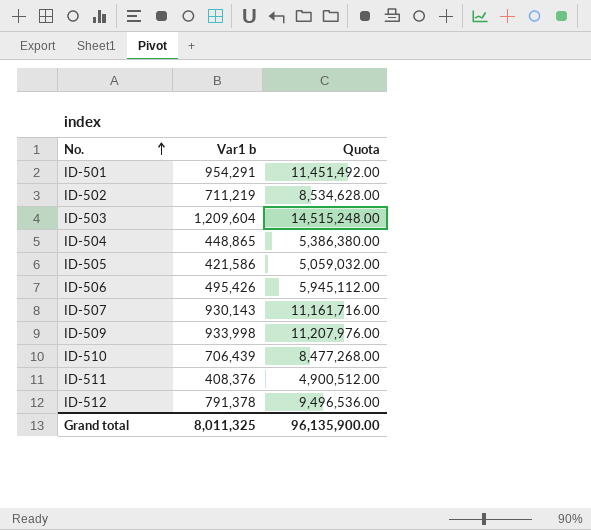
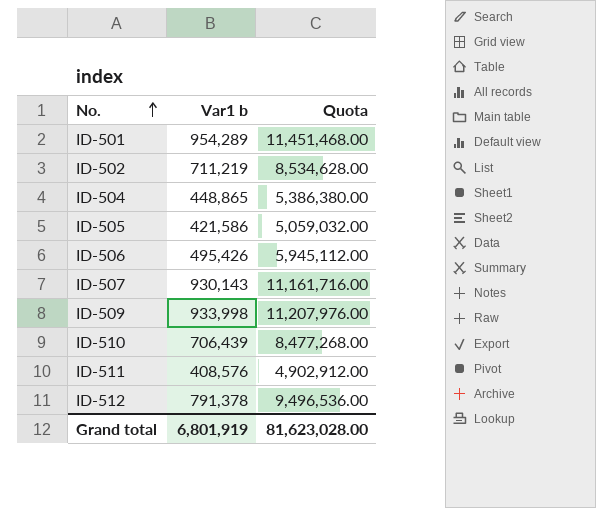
row ID-503: 1,209,604 | 14,515,248.00 -> none
ID-501 | Var1 b: 954,291 -> 954,289
ID-501 | Quota: 11,451,492.00 -> 11,451,468.00
ID-511 | Var1 b: 408,376 -> 408,576
ID-511 | Quota: 4,900,512.00 -> 4,902,912.00
Grand total | Var1 b: 8,011,325 -> 6,801,919
Grand total | Quota: 96,135,900.00 -> 81,623,028.00

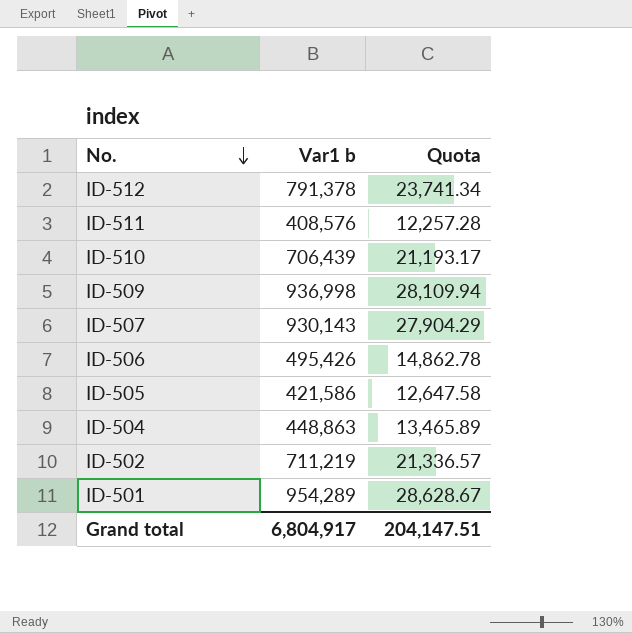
row order: No. ascending -> No. descending
column Quota | formula: [Var1 b] * 12 -> [Var1 b] * 0.03
ID-509 | Var1 b: 933,998 -> 936,998
ID-504 | Var1 b: 448,865 -> 448,863
Grand total | Var1 b: 6,801,919 -> 6,804,917
Grand total | Quota: 81,623,028.00 -> 204,147.51

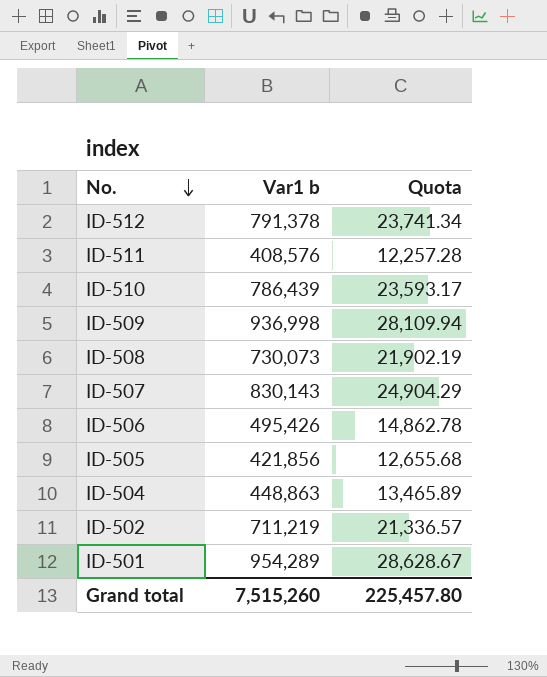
ID-510 | Var1 b: 706,439 -> 786,439
ID-510 | Quota: 21,193.17 -> 23,593.17
row ID-508: none -> 730,073 | 21,902.19
ID-507 | Var1 b: 930,143 -> 830,143
ID-507 | Quota: 27,904.29 -> 24,904.29
ID-505 | Var1 b: 421,586 -> 421,856
ID-505 | Quota: 12,647.58 -> 12,655.68
Grand total | Var1 b: 6,804,917 -> 7,515,260
Grand total | Quota: 204,147.51 -> 225,457.80

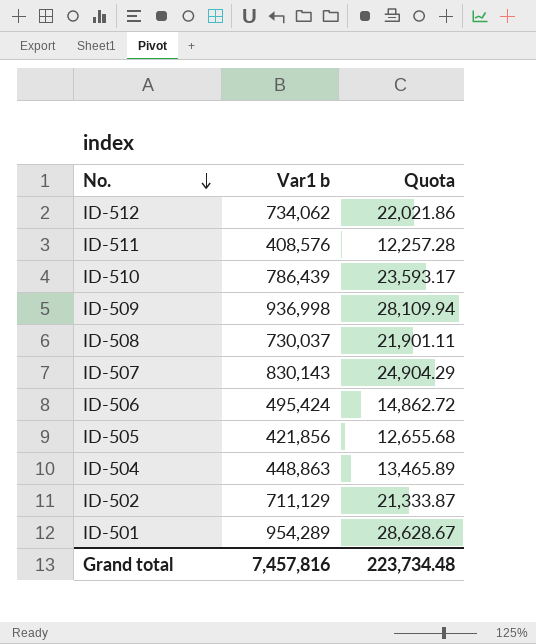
ID-512 | Var1 b: 791,378 -> 734,062
ID-512 | Quota: 23,741.34 -> 22,021.86
ID-508 | Var1 b: 730,073 -> 730,037
ID-508 | Quota: 21,902.19 -> 21,901.11
ID-506 | Var1 b: 495,426 -> 495,424
ID-506 | Quota: 14,862.78 -> 14,862.72
ID-502 | Var1 b: 711,219 -> 711,129
ID-502 | Quota: 21,336.57 -> 21,333.87
Grand total | Var1 b: 7,515,260 -> 7,457,816
Grand total | Quota: 225,457.80 -> 223,734.48

